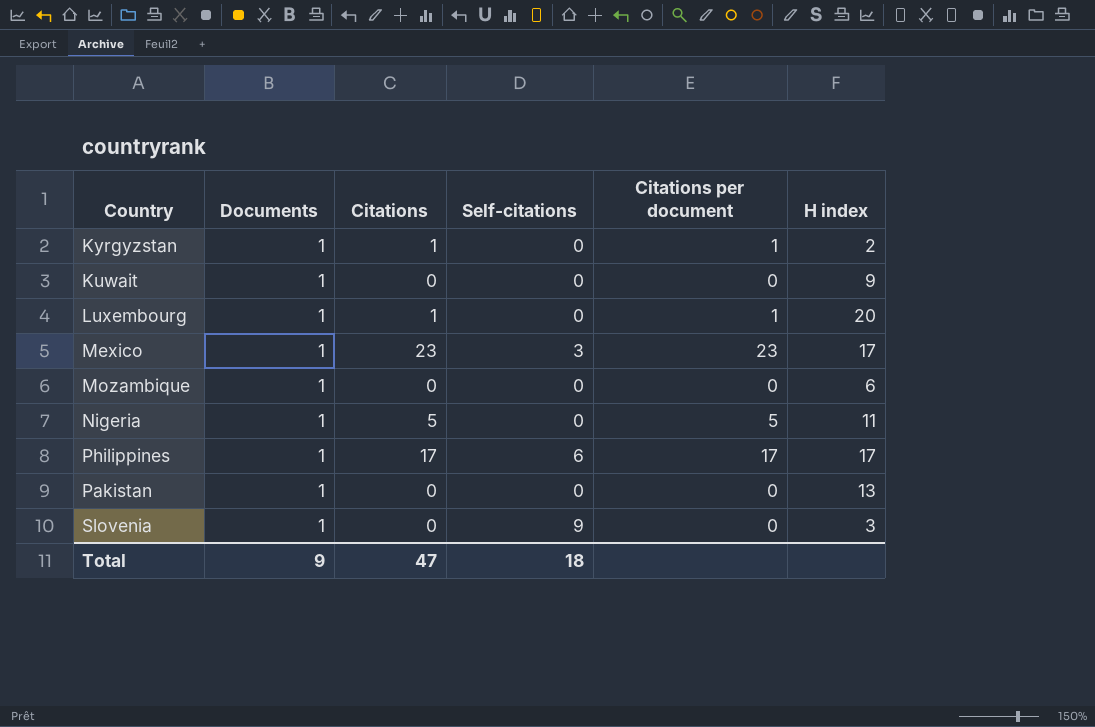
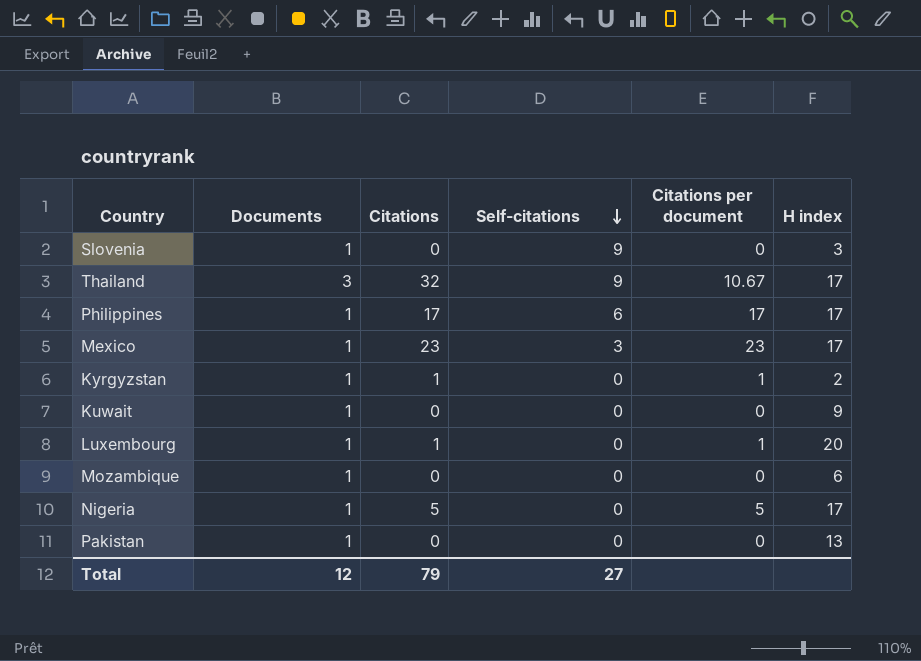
row order: none -> Self-citations descending
row Thailand: none -> 3 | 32 | 9 | 10.67 | 17
Nigeria | H index: 11 -> 17
Total | Documents: 9 -> 12
Total | Citations: 47 -> 79
Total | Self-citations: 18 -> 27

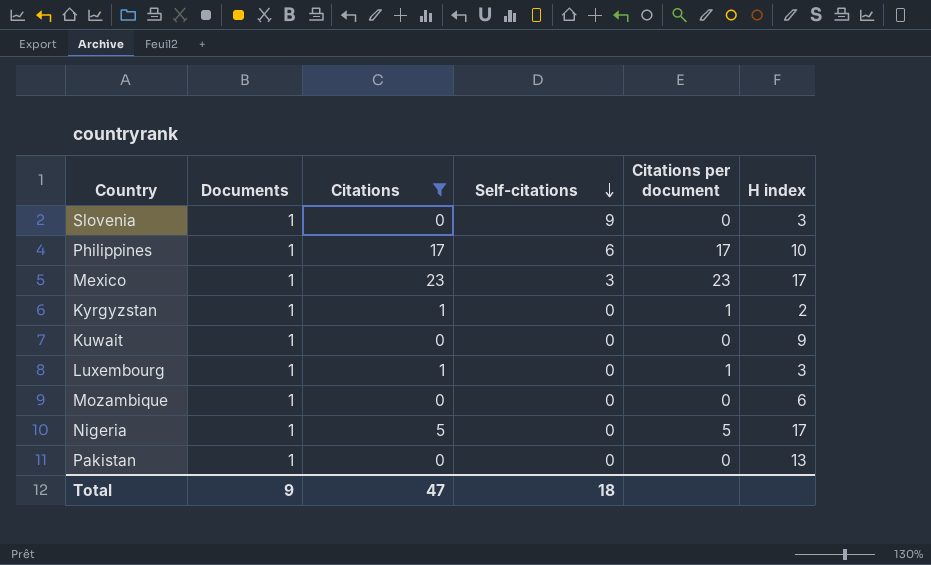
filter: none -> Citations != 32
Philippines | H index: 17 -> 10
Luxembourg | H index: 20 -> 3
Total | Documents: 12 -> 9
Total | Citations: 79 -> 47
Total | Self-citations: 27 -> 18

